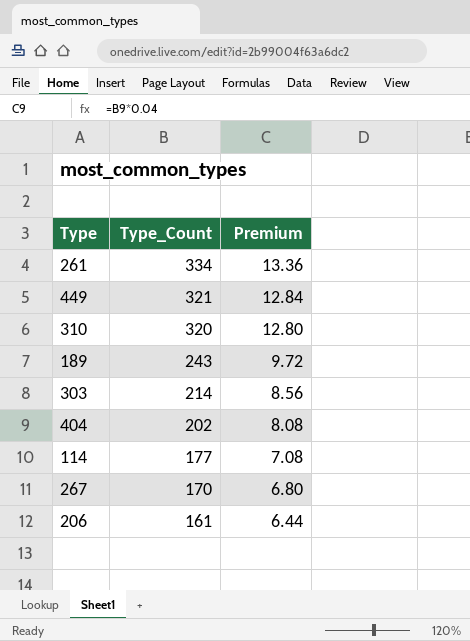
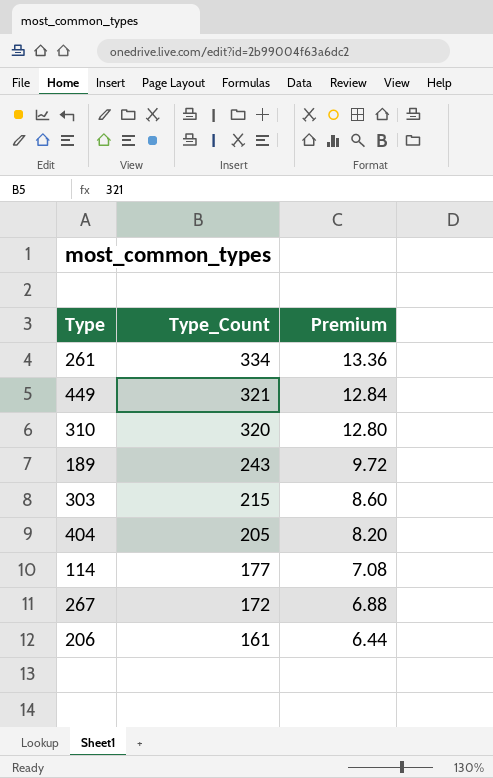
303 | Type_Count: 214 -> 215
303 | Premium: 8.56 -> 8.60
404 | Type_Count: 202 -> 205
404 | Premium: 8.08 -> 8.20
267 | Type_Count: 170 -> 172
267 | Premium: 6.80 -> 6.88

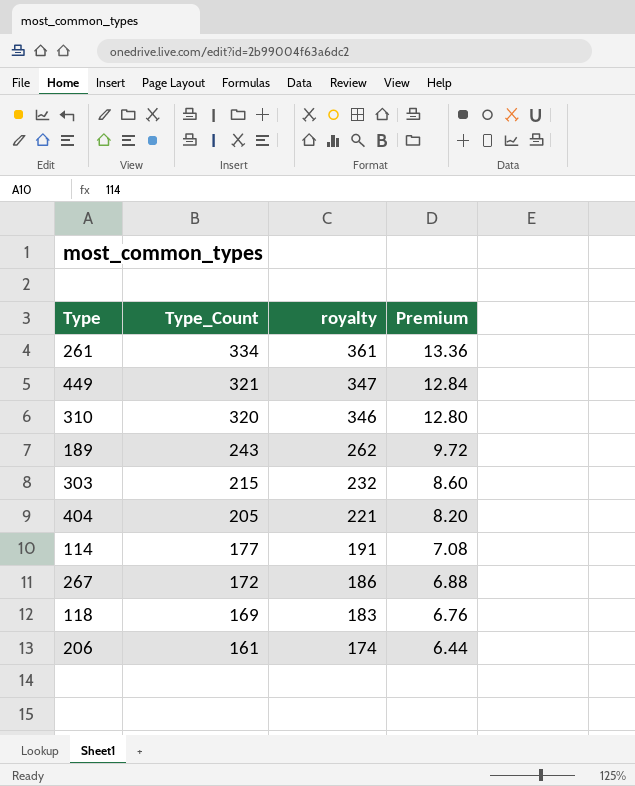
column royalty | formula: none -> [Type_Count] * 1.08
row 118: none -> 169 | 183 | 6.76

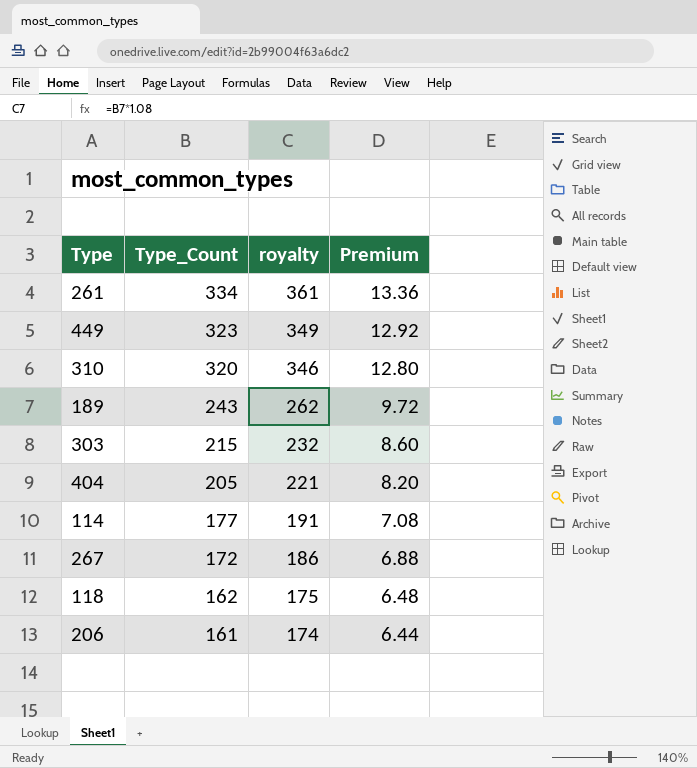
449 | Type_Count: 321 -> 323
449 | royalty: 347 -> 349
449 | Premium: 12.84 -> 12.92
118 | Type_Count: 169 -> 162
118 | royalty: 183 -> 175
118 | Premium: 6.76 -> 6.48

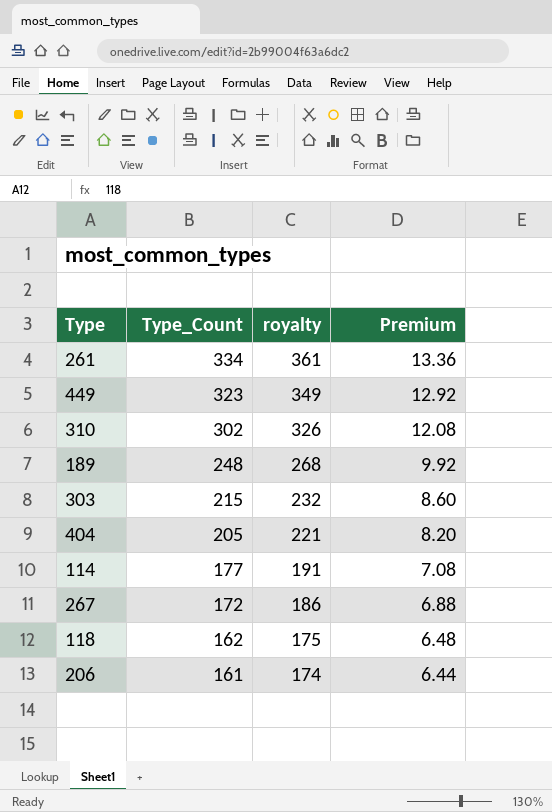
310 | Type_Count: 320 -> 302
310 | royalty: 346 -> 326
310 | Premium: 12.80 -> 12.08
189 | Type_Count: 243 -> 248
189 | royalty: 262 -> 268
189 | Premium: 9.72 -> 9.92

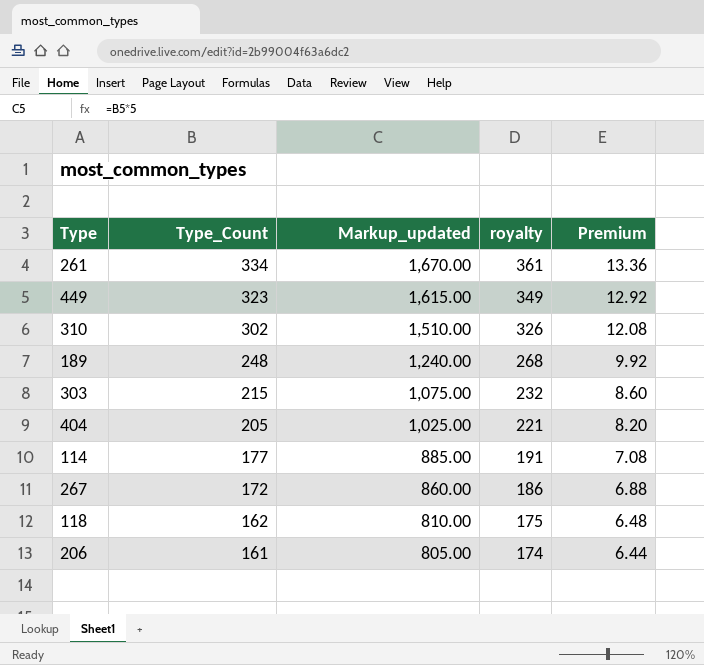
column Markup_updated | formula: none -> [Type_Count] * 5

